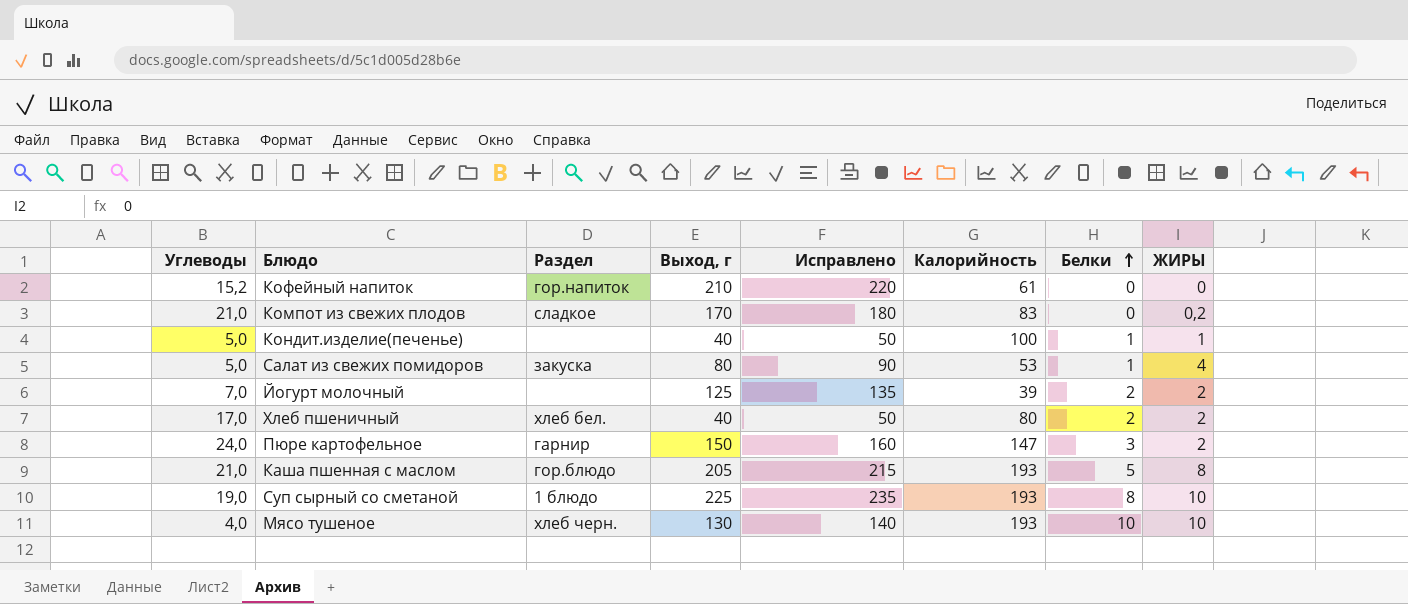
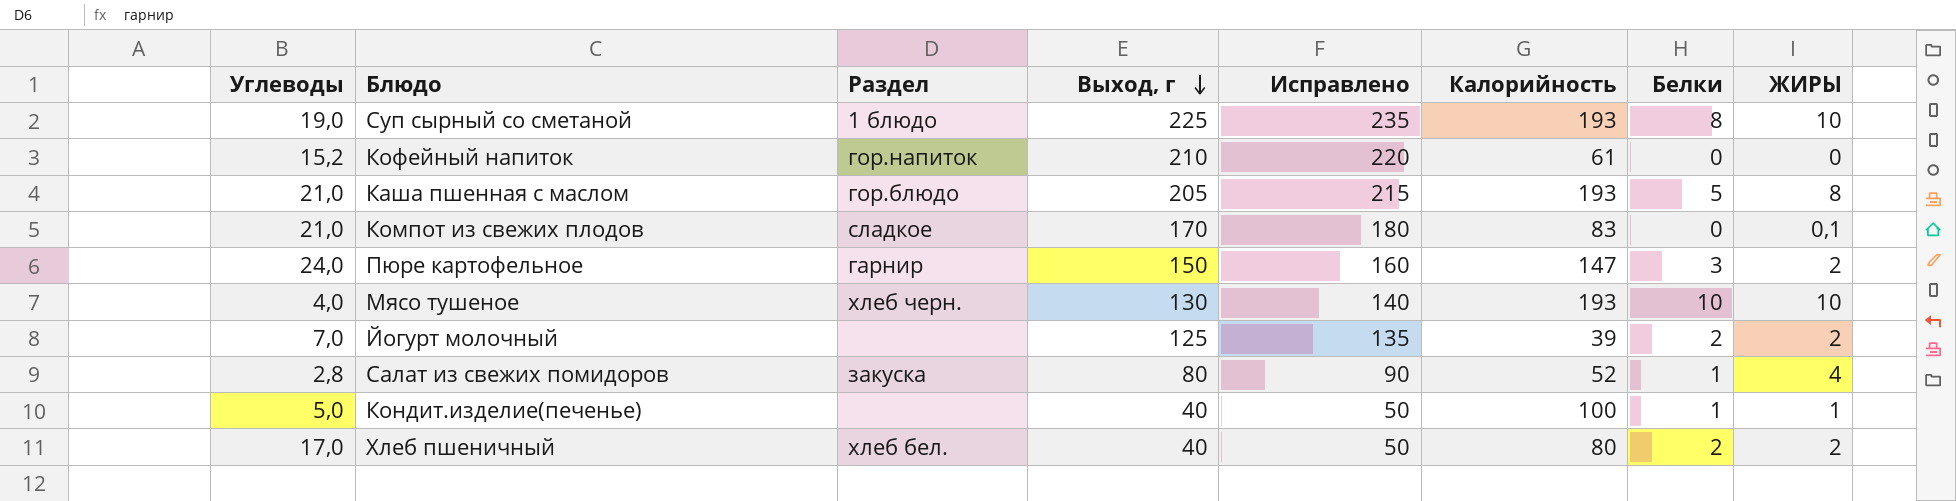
row order: Белки ascending -> Выход, г descending
Компот из свежих плодов | ЖИРЫ: 0,2 -> 0,1
Салат из свежих помидоров | Углеводы: 5,0 -> 2,8
Салат из свежих помидоров | Калорийность: 53 -> 52

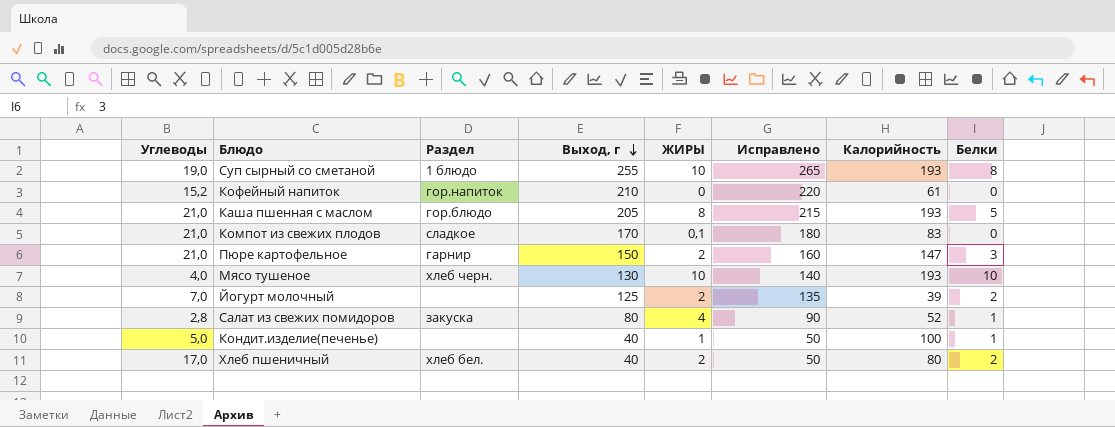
column ЖИРЫ | position: 8 -> 5
Суп сырный со сметаной | Выход, г: 225 -> 255
Суп сырный со сметаной | Исправлено: 235 -> 265
Пюре картофельное | Углеводы: 24,0 -> 21,0

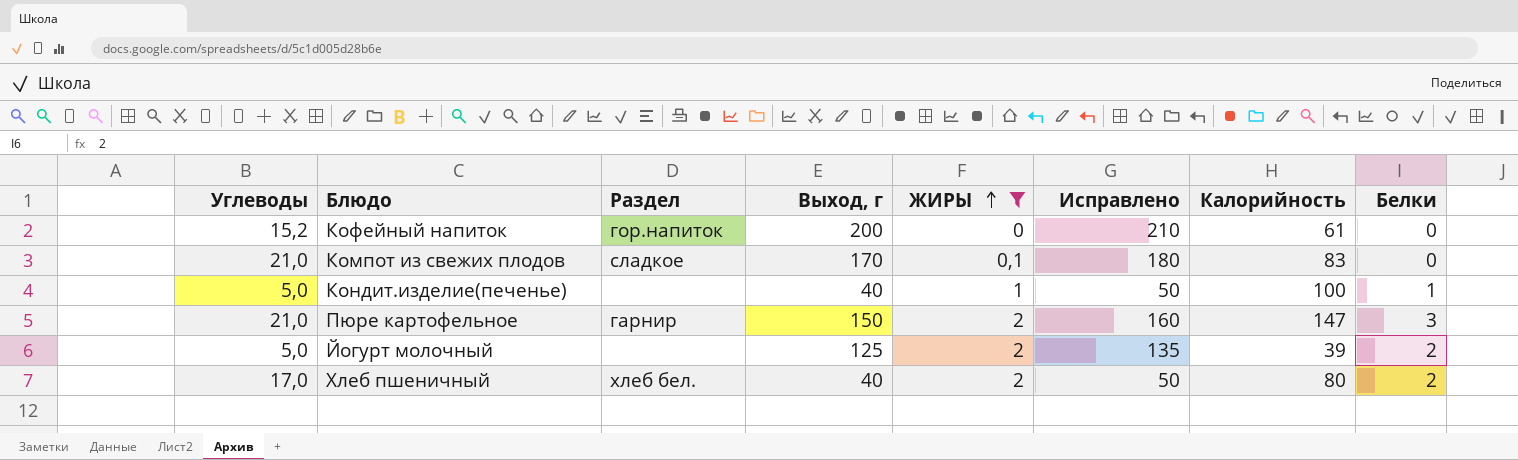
filter: none -> ЖИРЫ <= 2
row order: Выход, г descending -> ЖИРЫ ascending
Кофейный напиток | Выход, г: 210 -> 200
Кофейный напиток | Исправлено: 220 -> 210
Йогурт молочный | Углеводы: 7,0 -> 5,0

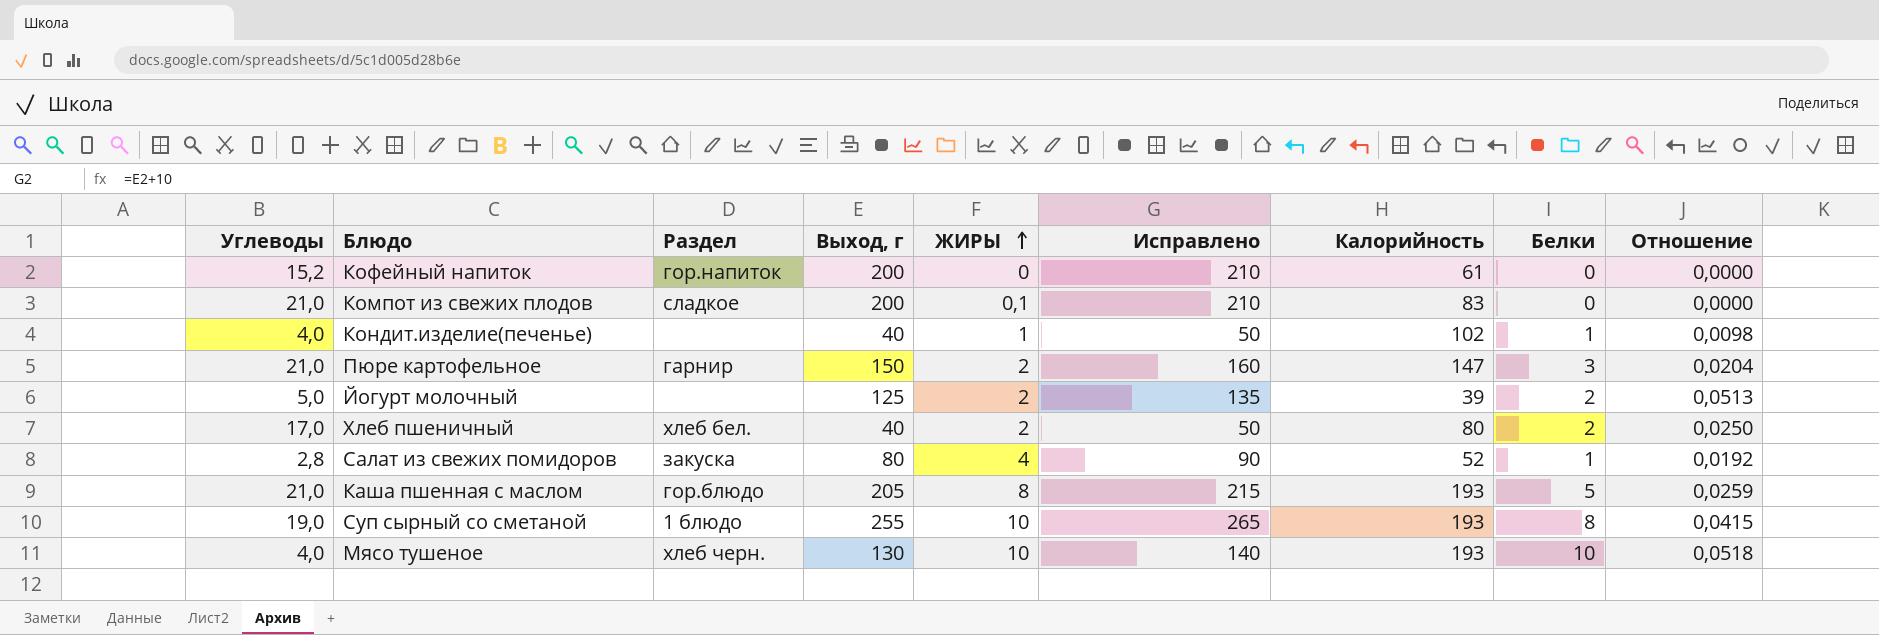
filter: ЖИРЫ <= 2 -> none
column Отношение | formula: none -> [Белки] / [Калорийность]
Компот из свежих плодов | Выход, г: 170 -> 200
Компот из свежих плодов | Исправлено: 180 -> 210
Кондит.изделие(печенье) | Углеводы: 5,0 -> 4,0
Кондит.изделие(печенье) | Калорийность: 100 -> 102

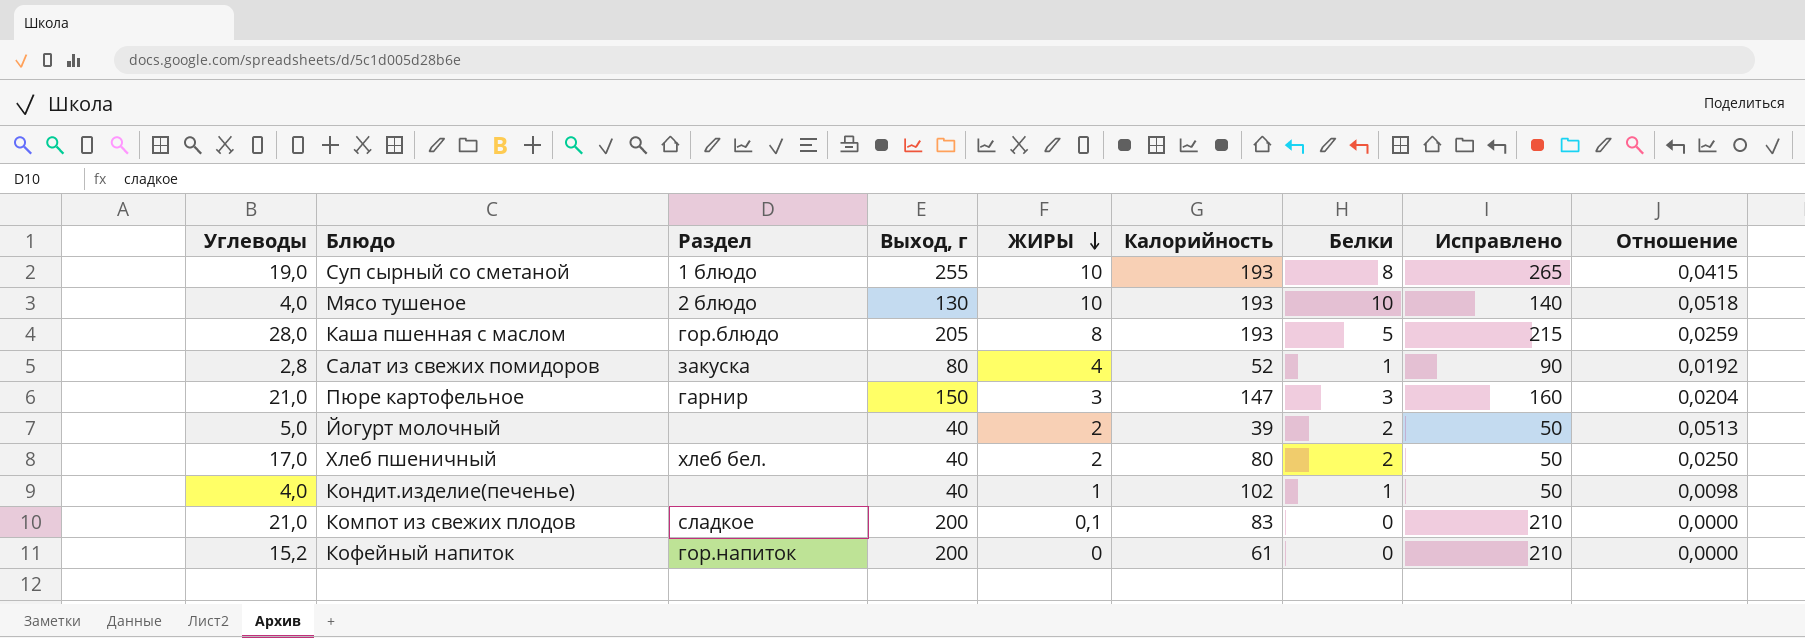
row order: ЖИРЫ ascending -> ЖИРЫ descending
column Исправлено | position: 6 -> 8
Мясо тушеное | Раздел: хлеб черн. -> 2 блюдо
Каша пшенная с маслом | Углеводы: 21,0 -> 28,0
Пюре картофельное | ЖИРЫ: 2 -> 3
Йогурт молочный | Выход, г: 125 -> 40
Йогурт молочный | Исправлено: 135 -> 50

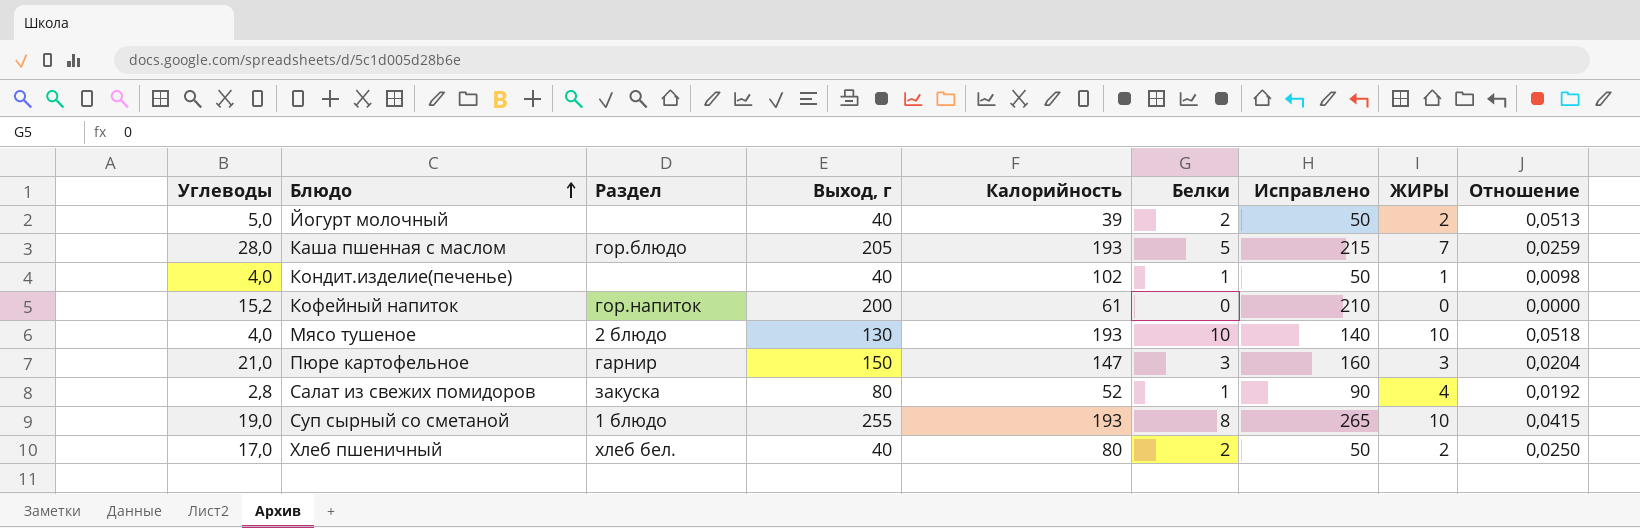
row order: ЖИРЫ descending -> Блюдо ascending
column ЖИРЫ | position: 5 -> 8
row Компот из свежих плодов: 21,0 | сладкое | 200 | 0,1 | 83 | 0 | 210 | 0,0000 -> none
Каша пшенная с маслом | ЖИРЫ: 8 -> 7

